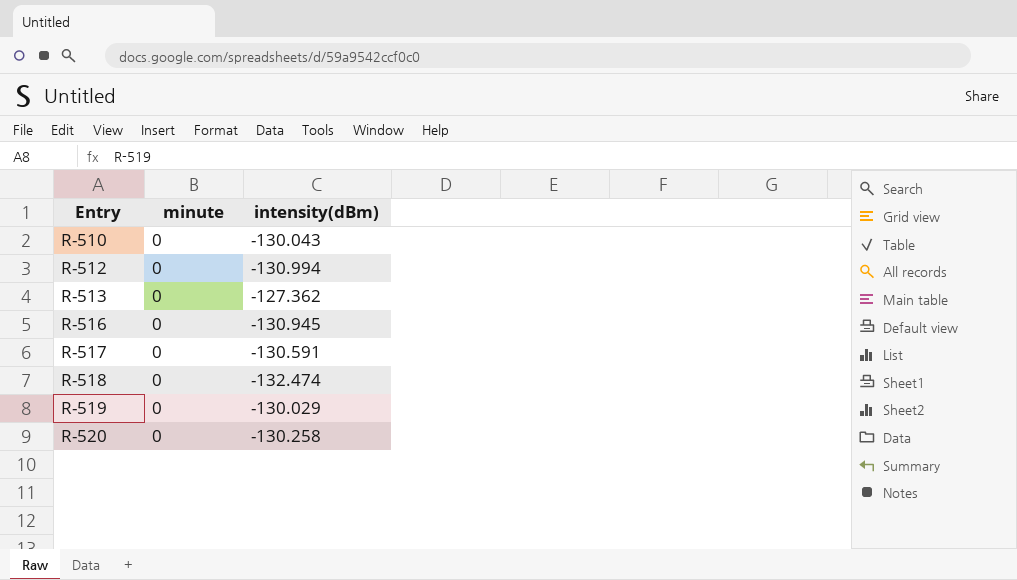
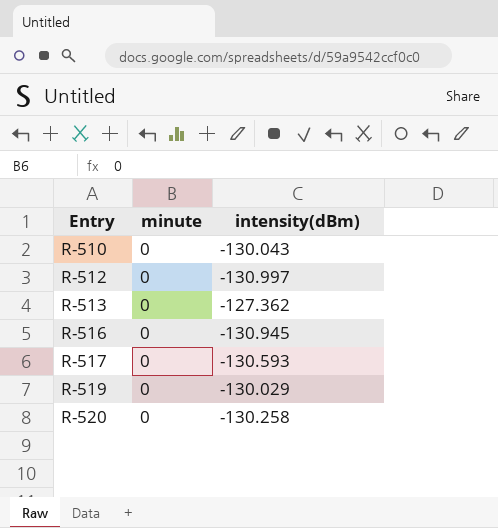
row R-518: 0 | -132.474 -> none
R-512 | intensity(dBm): -130.994 -> -130.997
R-517 | intensity(dBm): -130.591 -> -130.593

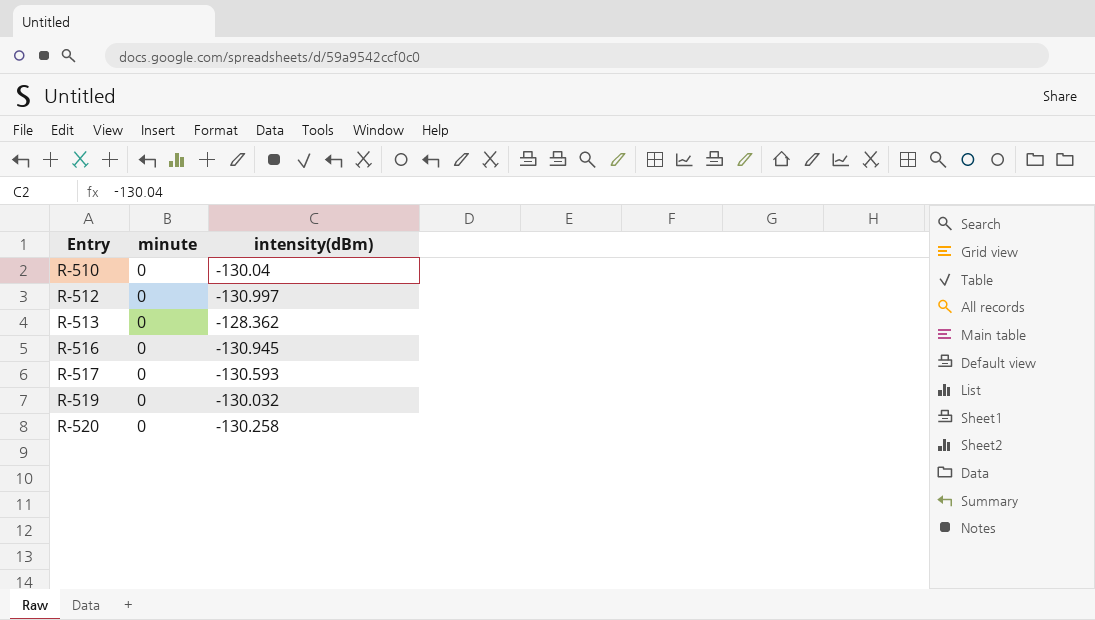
R-510 | intensity(dBm): -130.043 -> -130.04
R-513 | intensity(dBm): -127.362 -> -128.362
R-519 | intensity(dBm): -130.029 -> -130.032

